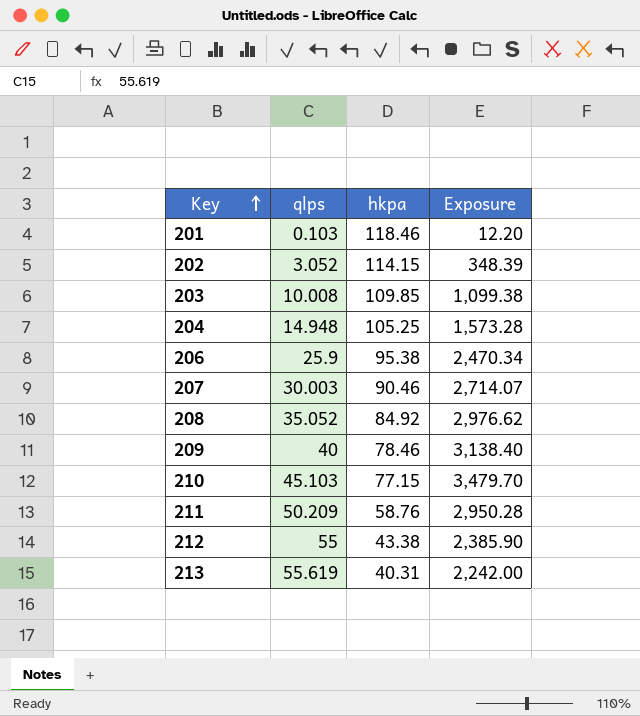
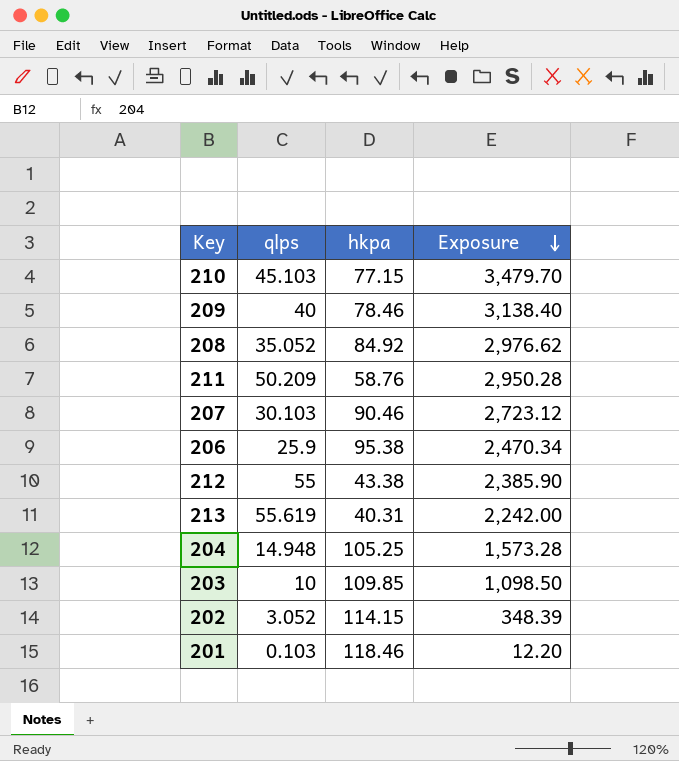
row order: Key ascending -> Exposure descending
207 | qlps: 30.003 -> 30.103
207 | Exposure: 2,714.07 -> 2,723.12
203 | qlps: 10.008 -> 10
203 | Exposure: 1,099.38 -> 1,098.50

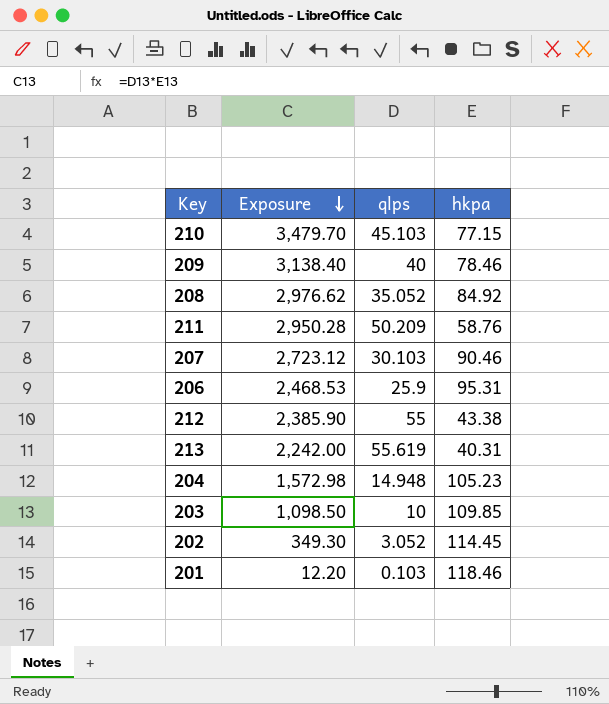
column Exposure | position: 4 -> 2
206 | Exposure: 2,470.34 -> 2,468.53
206 | hkpa: 95.38 -> 95.31
204 | Exposure: 1,573.28 -> 1,572.98
204 | hkpa: 105.25 -> 105.23
202 | Exposure: 348.39 -> 349.30
202 | hkpa: 114.15 -> 114.45

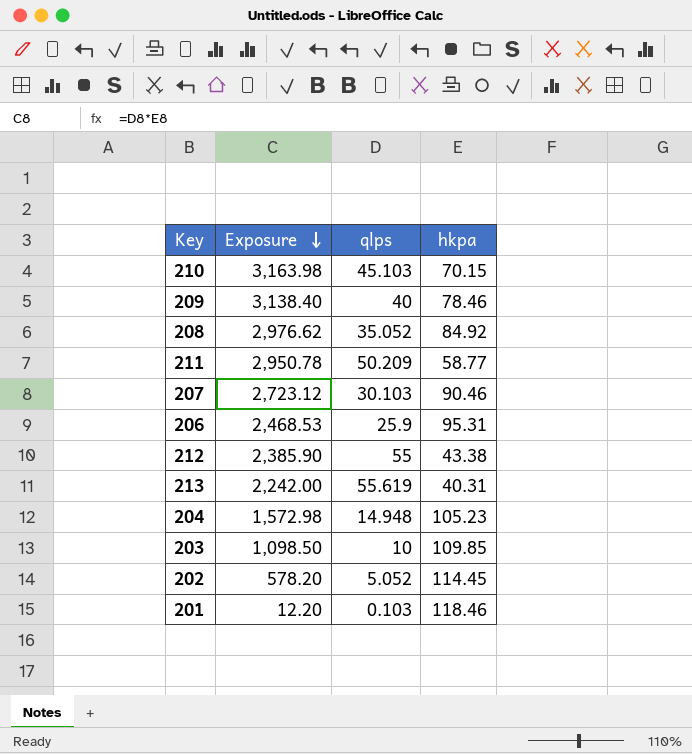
210 | Exposure: 3,479.70 -> 3,163.98
210 | hkpa: 77.15 -> 70.15
211 | Exposure: 2,950.28 -> 2,950.78
211 | hkpa: 58.76 -> 58.77
202 | Exposure: 349.30 -> 578.20
202 | qlps: 3.052 -> 5.052

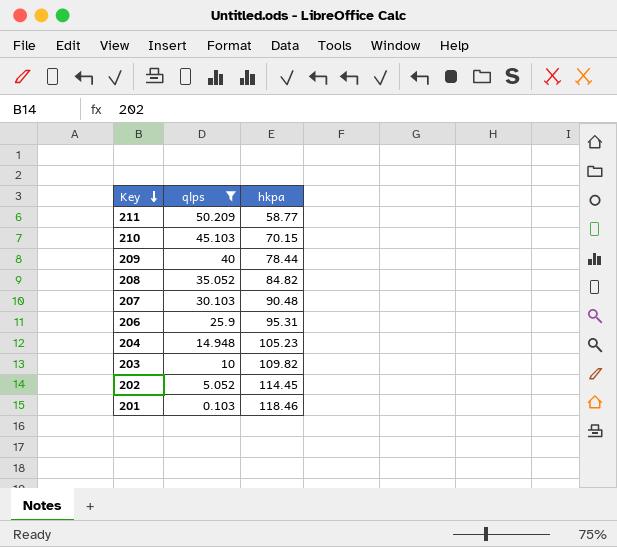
filter: none -> qlps <= 50.209
row order: Exposure descending -> Key descending
column Exposure | formula: [qlps] * [hkpa] -> none
209 | hkpa: 78.46 -> 78.44
208 | hkpa: 84.92 -> 84.82
207 | hkpa: 90.46 -> 90.48
203 | hkpa: 109.85 -> 109.82

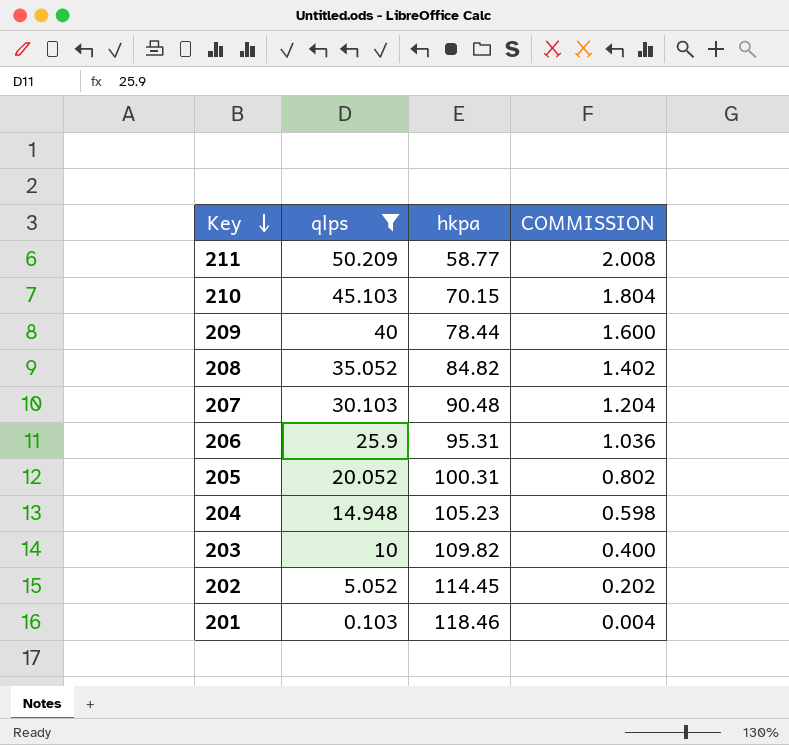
column COMMISSION | formula: none -> [qlps] * 0.04
row 205: none -> 20.052 | 100.31 | 0.802

